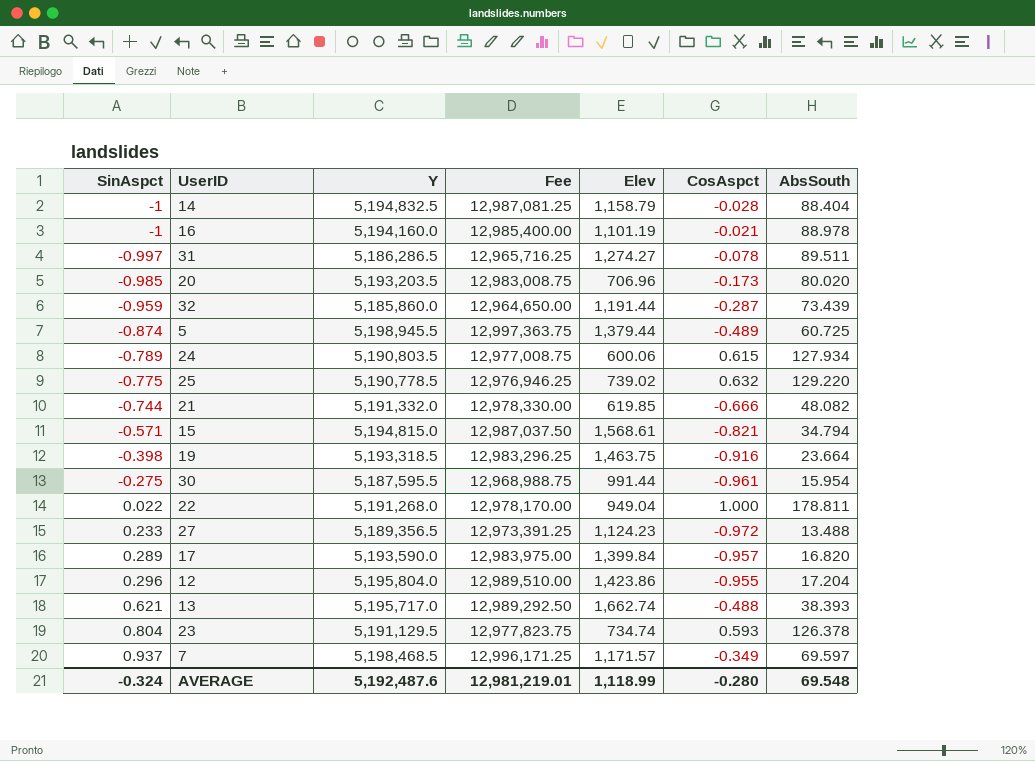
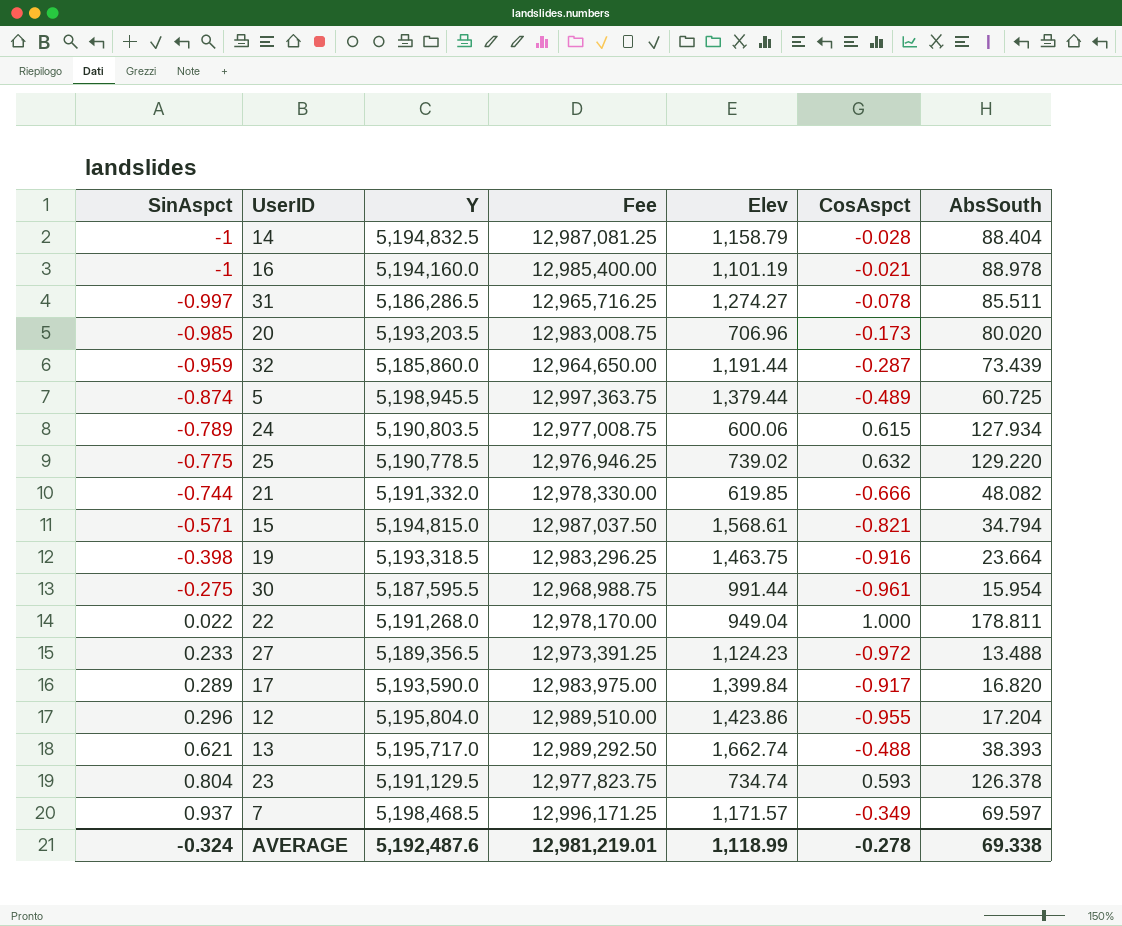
31 | AbsSouth: 89.511 -> 85.511
17 | CosAspct: -0.957 -> -0.917
AVERAGE | CosAspct: -0.280 -> -0.278
AVERAGE | AbsSouth: 69.548 -> 69.338

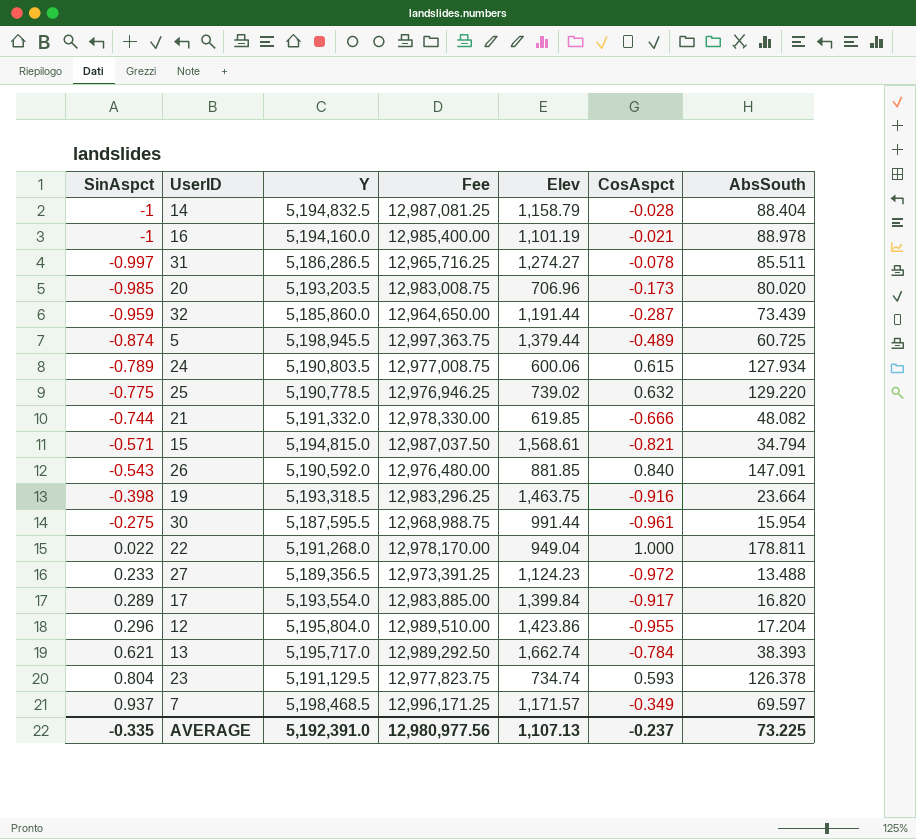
row 26: none -> -0.543 | 5,190,592.0 | 12,976,480.00 | 881.85 | 0.840 | 147.091
17 | Y: 5,193,590.0 -> 5,193,554.0
17 | Fee: 12,983,975.00 -> 12,983,885.00
13 | CosAspct: -0.488 -> -0.784
AVERAGE | SinAspct: -0.324 -> -0.335
AVERAGE | Y: 5,192,487.6 -> 5,192,391.0
AVERAGE | Fee: 12,981,219.01 -> 12,980,977.56
AVERAGE | Elev: 1,118.99 -> 1,107.13
AVERAGE | CosAspct: -0.278 -> -0.237
AVERAGE | AbsSouth: 69.338 -> 73.225

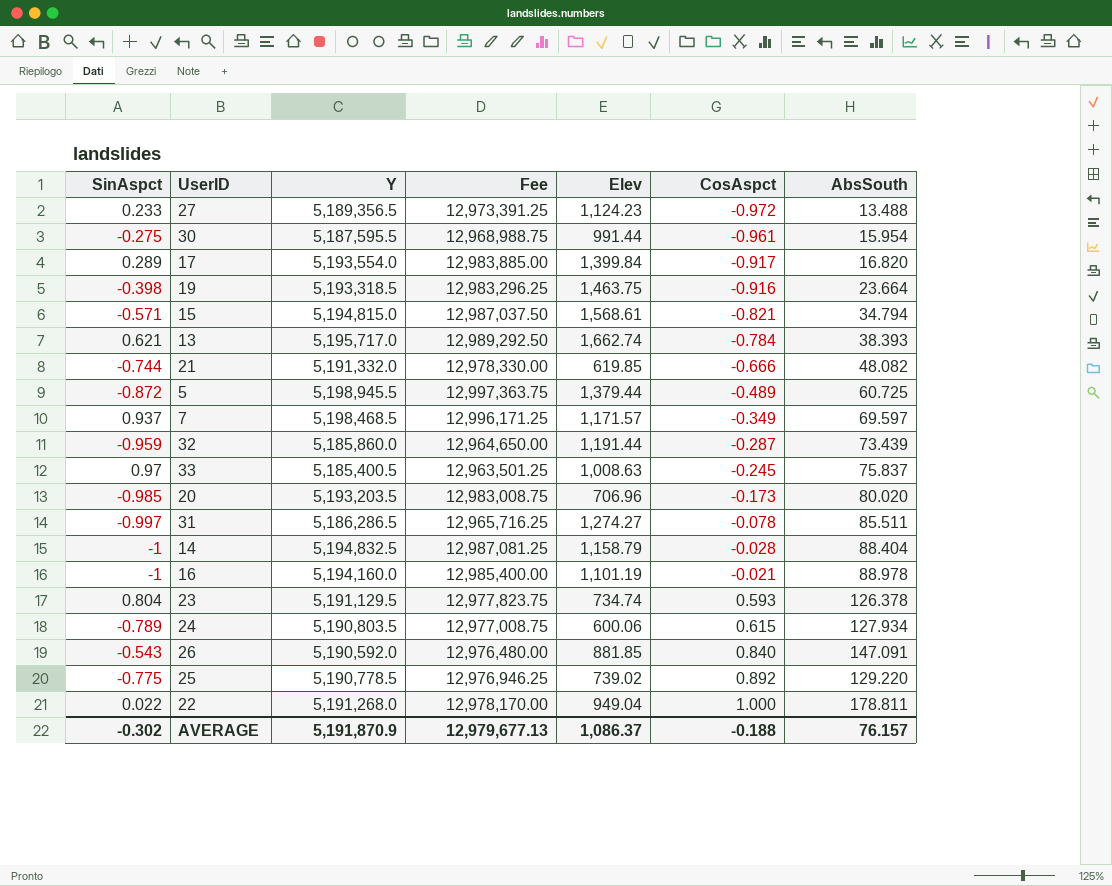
row order: SinAspct ascending -> CosAspct ascending
row 12: 0.296 | 5,195,804.0 | 12,989,510.00 | 1,423.86 | -0.955 | 17.204 -> none
5 | SinAspct: -0.874 -> -0.872
row 33: none -> 0.97 | 5,185,400.5 | 12,963,501.25 | 1,008.63 | -0.245 | 75.837
25 | CosAspct: 0.632 -> 0.892
AVERAGE | SinAspct: -0.335 -> -0.302
AVERAGE | Y: 5,192,391.0 -> 5,191,870.9
AVERAGE | Fee: 12,980,977.56 -> 12,979,677.13
AVERAGE | Elev: 1,107.13 -> 1,086.37
AVERAGE | CosAspct: -0.237 -> -0.188
AVERAGE | AbsSouth: 73.225 -> 76.157

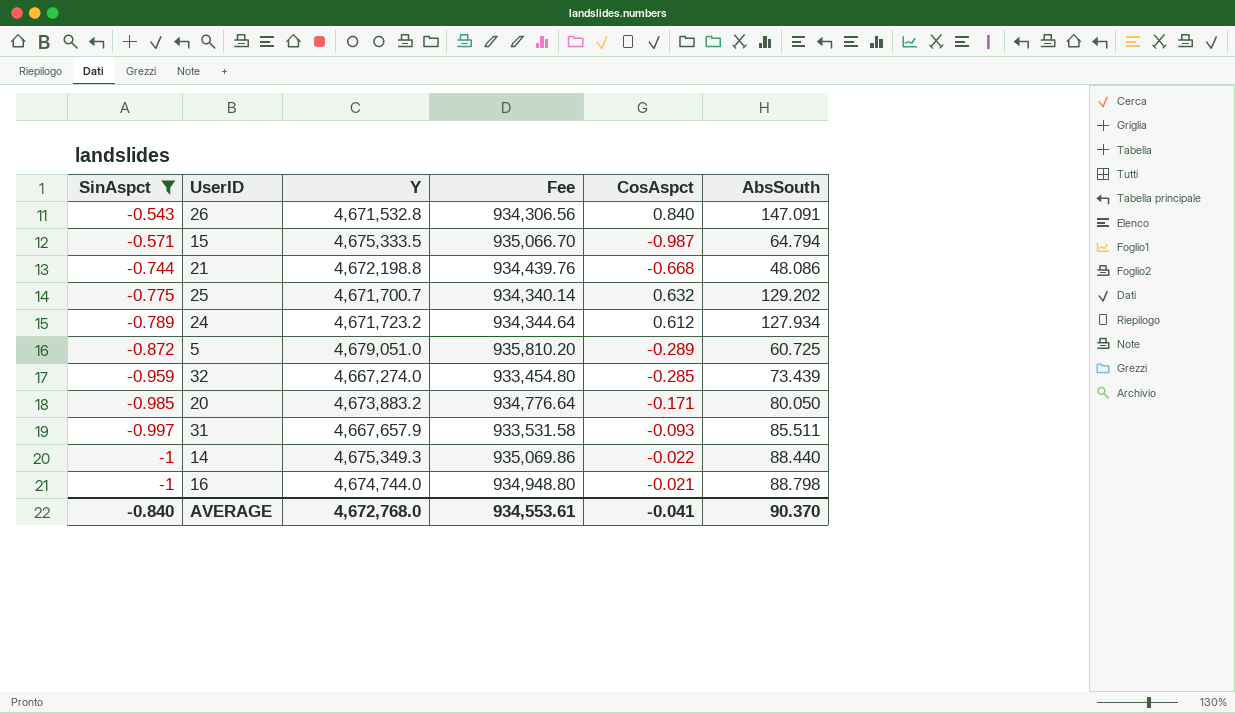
filter: none -> SinAspct <= -0.543
row order: CosAspct ascending -> SinAspct descending
column Elev | position: 5 -> none
column Fee | formula: [Y] * 2.5 -> [Y] * 0.2
26 | Y: 5,190,592.0 -> 4,671,532.8
15 | Y: 5,194,815.0 -> 4,675,333.5
15 | CosAspct: -0.821 -> -0.987
15 | AbsSouth: 34.794 -> 64.794
21 | Y: 5,191,332.0 -> 4,672,198.8
21 | CosAspct: -0.666 -> -0.668
21 | AbsSouth: 48.082 -> 48.086
25 | Y: 5,190,778.5 -> 4,671,700.7
25 | CosAspct: 0.892 -> 0.632
25 | AbsSouth: 129.220 -> 129.202
24 | Y: 5,190,803.5 -> 4,671,723.2
24 | CosAspct: 0.615 -> 0.612
5 | Y: 5,198,945.5 -> 4,679,051.0
5 | CosAspct: -0.489 -> -0.289
32 | Y: 5,185,860.0 -> 4,667,274.0
32 | CosAspct: -0.287 -> -0.285
20 | Y: 5,193,203.5 -> 4,673,883.2
20 | CosAspct: -0.173 -> -0.171
20 | AbsSouth: 80.020 -> 80.050
31 | Y: 5,186,286.5 -> 4,667,657.9
31 | CosAspct: -0.078 -> -0.093
14 | Y: 5,194,832.5 -> 4,675,349.3
14 | CosAspct: -0.028 -> -0.022
14 | AbsSouth: 88.404 -> 88.440
16 | Y: 5,194,160.0 -> 4,674,744.0
16 | AbsSouth: 88.978 -> 88.798
AVERAGE | SinAspct: -0.302 -> -0.840
AVERAGE | Y: 5,191,870.9 -> 4,672,768.0
AVERAGE | Fee: 12,979,677.13 -> 934,553.61
AVERAGE | CosAspct: -0.188 -> -0.041
AVERAGE | AbsSouth: 76.157 -> 90.370

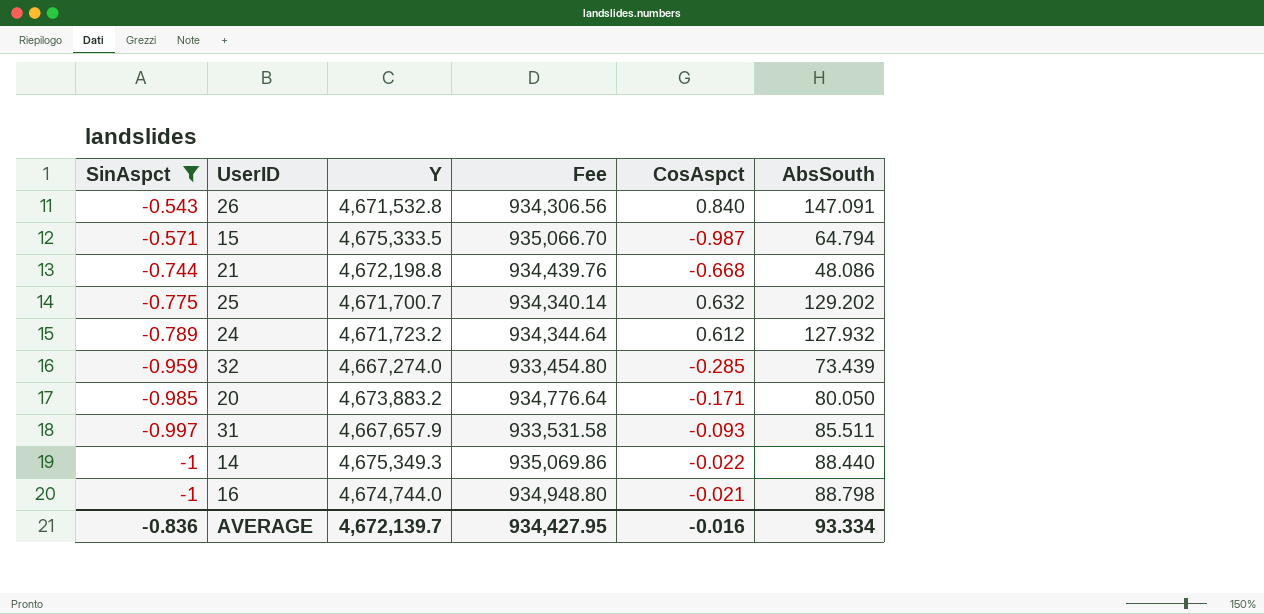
row 5: -0.872 | 4,679,051.0 | 935,810.20 | -0.289 | 60.725 -> none
24 | AbsSouth: 127.934 -> 127.932
AVERAGE | SinAspct: -0.840 -> -0.836
AVERAGE | Y: 4,672,768.0 -> 4,672,139.7
AVERAGE | Fee: 934,553.61 -> 934,427.95
AVERAGE | CosAspct: -0.041 -> -0.016
AVERAGE | AbsSouth: 90.370 -> 93.334

